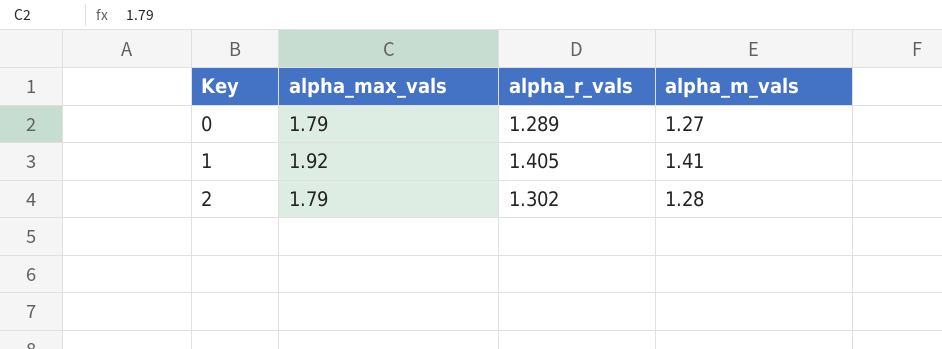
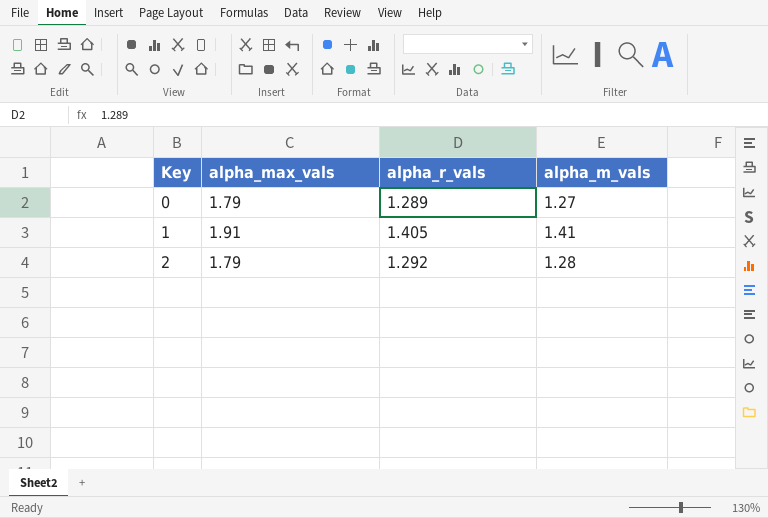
1 | alpha_max_vals: 1.92 -> 1.91
2 | alpha_r_vals: 1.302 -> 1.292

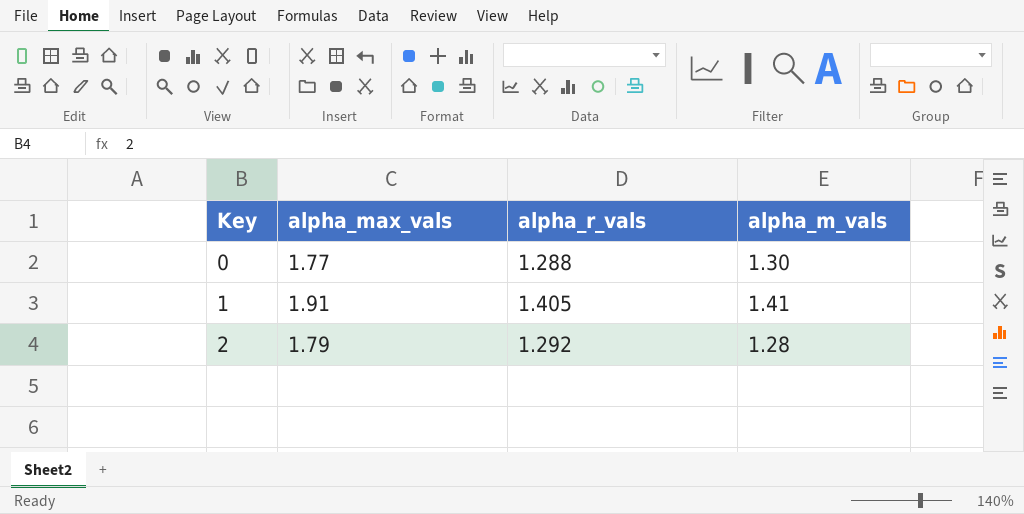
0 | alpha_max_vals: 1.79 -> 1.77
0 | alpha_r_vals: 1.289 -> 1.288
0 | alpha_m_vals: 1.27 -> 1.30

